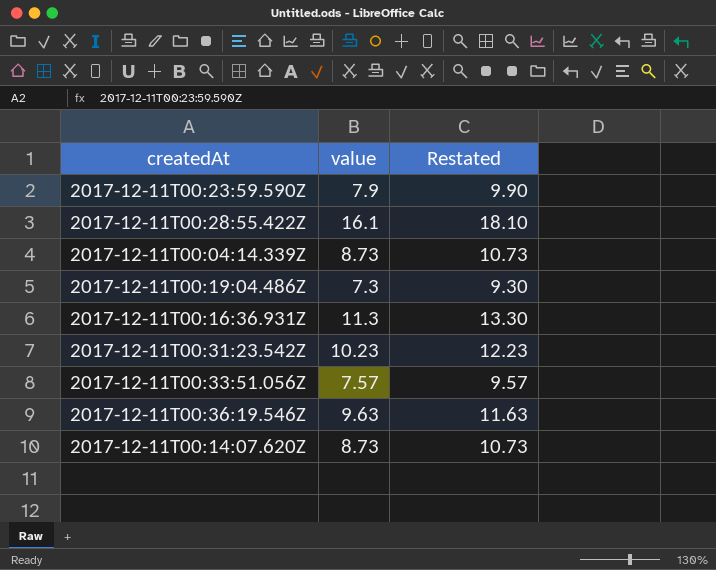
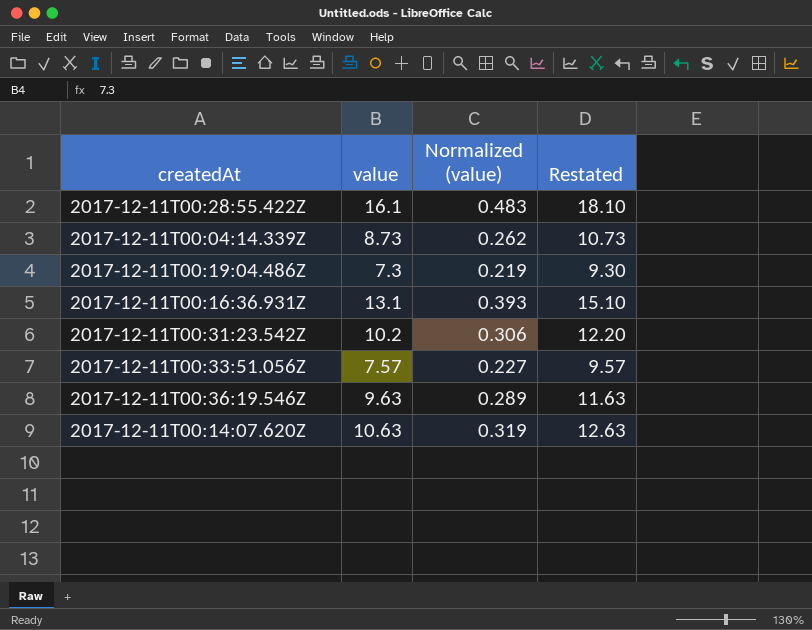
column Normalized (value) | formula: none -> [value] * 0.03
row 2017-12-11T00:23:59.590Z: 7.9 | 9.90 -> none
2017-12-11T00:16:36.931Z | value: 11.3 -> 13.1
2017-12-11T00:16:36.931Z | Restated: 13.30 -> 15.10
2017-12-11T00:31:23.542Z | value: 10.23 -> 10.2
2017-12-11T00:31:23.542Z | Restated: 12.23 -> 12.20
2017-12-11T00:14:07.620Z | value: 8.73 -> 10.63
2017-12-11T00:14:07.620Z | Restated: 10.73 -> 12.63

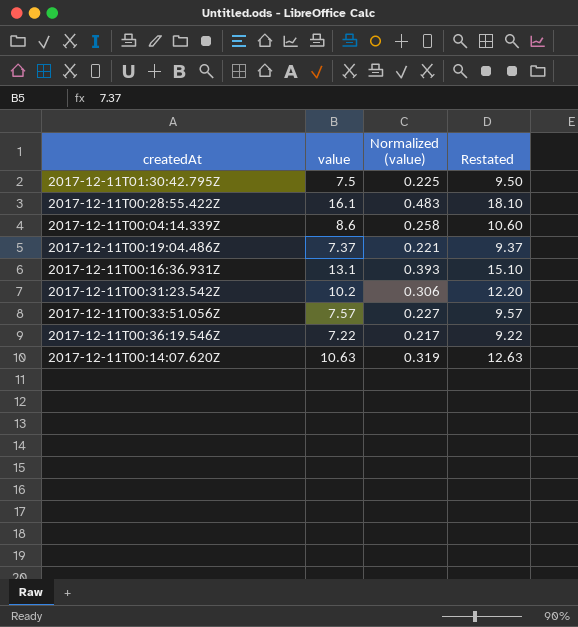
row 2017-12-11T01:30:42.795Z: none -> 7.5 | 0.225 | 9.50
2017-12-11T00:04:14.339Z | value: 8.73 -> 8.6
2017-12-11T00:04:14.339Z | Normalized (value): 0.262 -> 0.258
2017-12-11T00:04:14.339Z | Restated: 10.73 -> 10.60
2017-12-11T00:19:04.486Z | value: 7.3 -> 7.37
2017-12-11T00:19:04.486Z | Normalized (value): 0.219 -> 0.221
2017-12-11T00:19:04.486Z | Restated: 9.30 -> 9.37
2017-12-11T00:36:19.546Z | value: 9.63 -> 7.22
2017-12-11T00:36:19.546Z | Normalized (value): 0.289 -> 0.217
2017-12-11T00:36:19.546Z | Restated: 11.63 -> 9.22

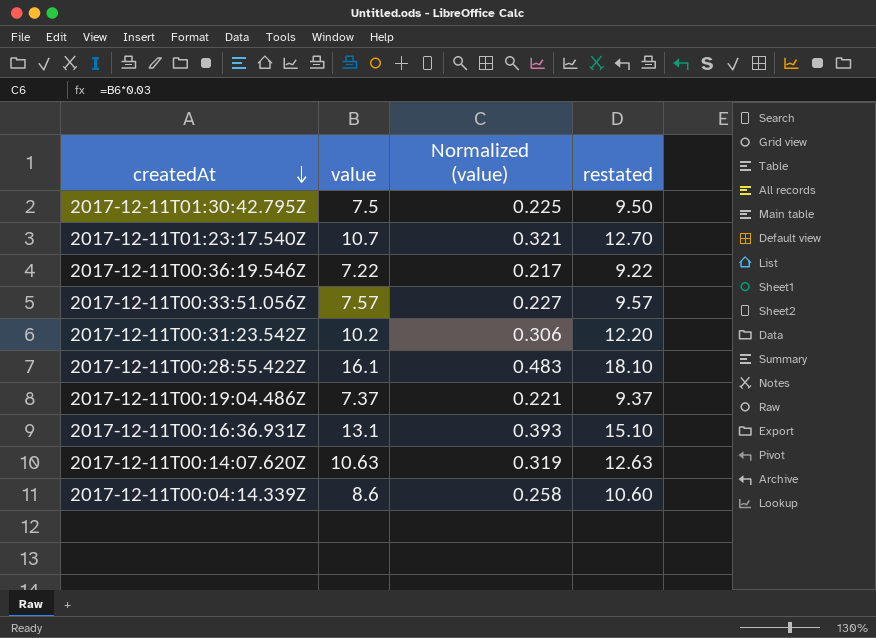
row order: none -> createdAt descending
column name: Restated -> restated
row 2017-12-11T01:23:17.540Z: none -> 10.7 | 0.321 | 12.70

